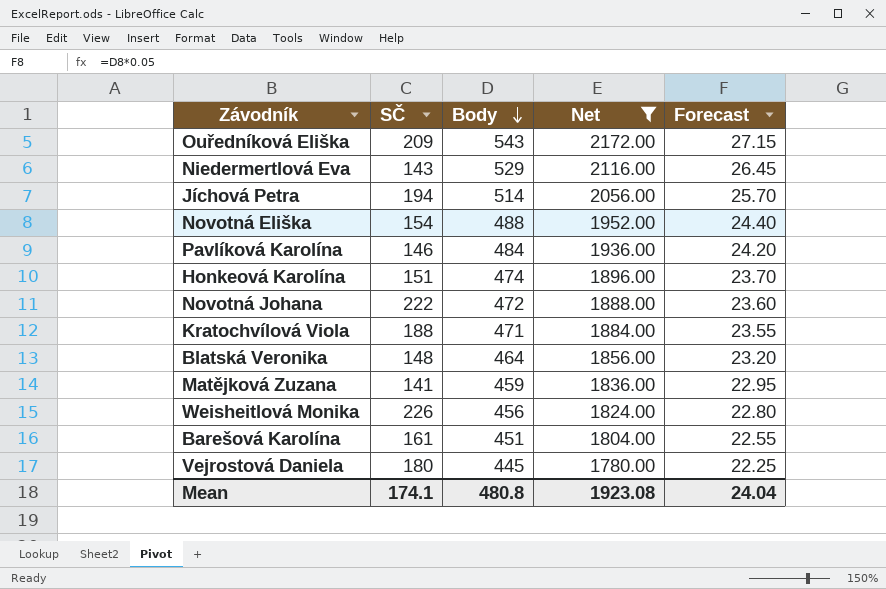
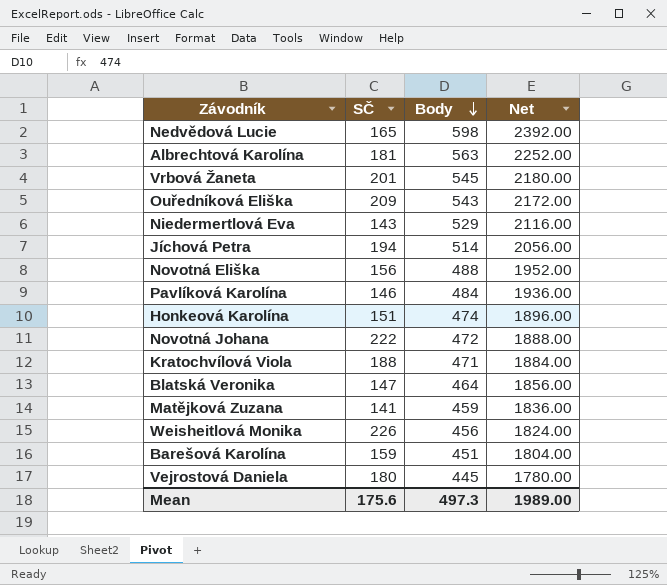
filter: Net <= 2172.00 -> none
column Forecast | formula: [Body] * 0.05 -> none
Novotná Eliška | SČ: 154 -> 156
Blatská Veronika | SČ: 148 -> 147
Barešová Karolína | SČ: 161 -> 159
Mean | SČ: 174.1 -> 175.6
Mean | Body: 480.8 -> 497.3
Mean | Net: 1923.08 -> 1989.00

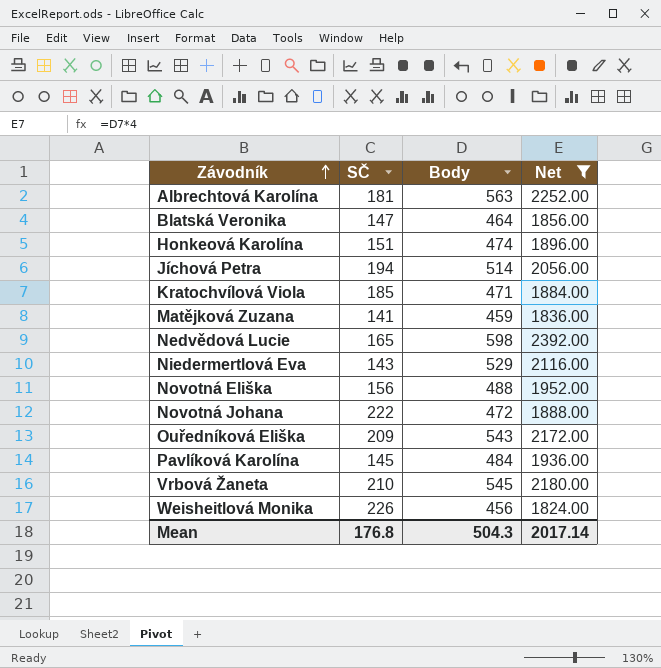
filter: none -> Net >= 1824.00
row order: Body descending -> Závodník ascending
Kratochvílová Viola | SČ: 188 -> 185
Pavlíková Karolína | SČ: 146 -> 145
Vrbová Žaneta | SČ: 201 -> 210
Mean | SČ: 175.6 -> 176.8
Mean | Body: 497.3 -> 504.3
Mean | Net: 1989.00 -> 2017.14

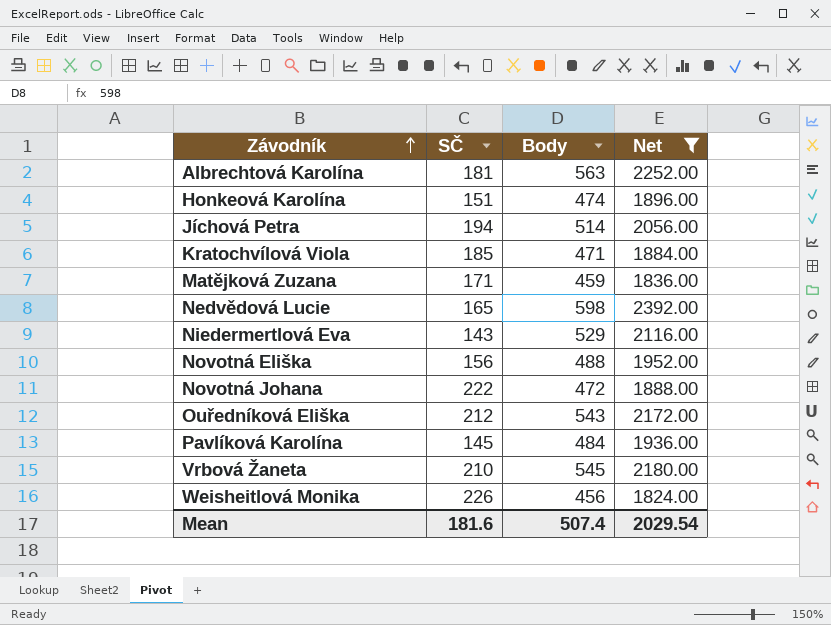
row Blatská Veronika: 147 | 464 | 1856.00 -> none
Matějková Zuzana | SČ: 141 -> 171
Ouředníková Eliška | SČ: 209 -> 212
Mean | SČ: 176.8 -> 181.6
Mean | Body: 504.3 -> 507.4
Mean | Net: 2017.14 -> 2029.54

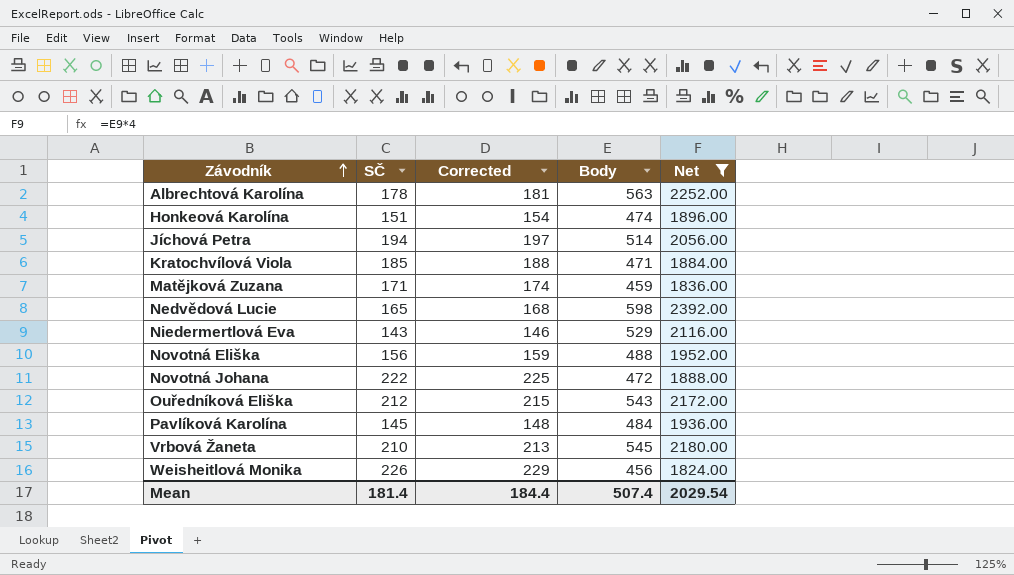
column Corrected | formula: none -> [SČ] + 3
Albrechtová Karolína | SČ: 181 -> 178
Mean | SČ: 181.6 -> 181.4

